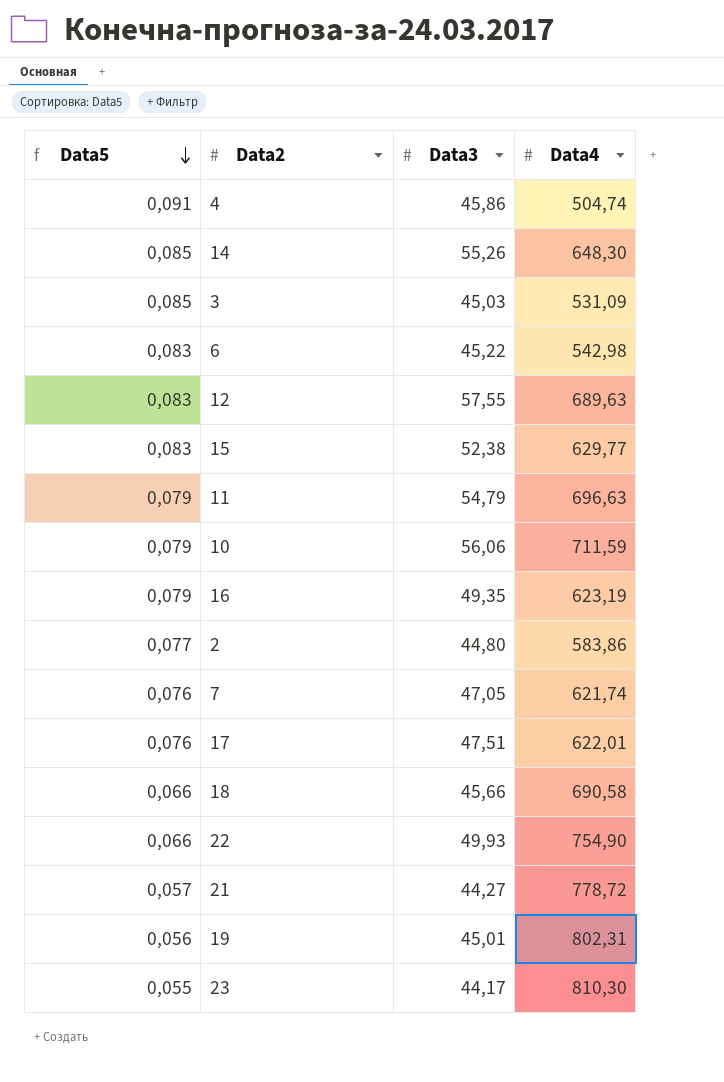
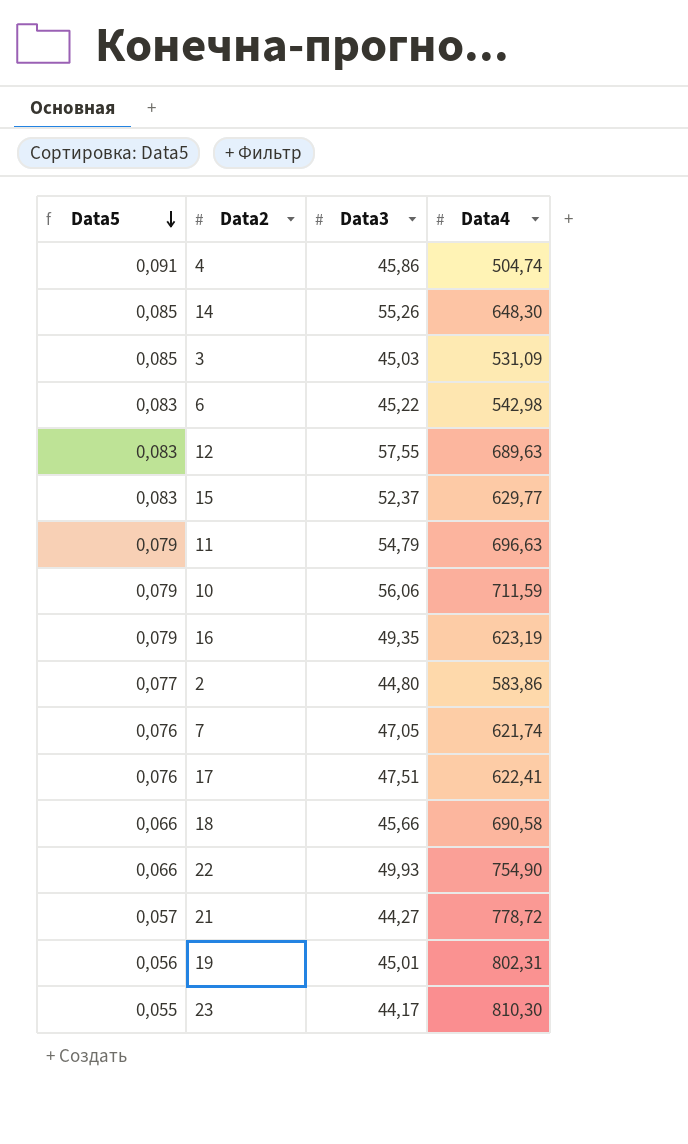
15 | Data3: 52,38 -> 52,37
17 | Data4: 622,01 -> 622,41

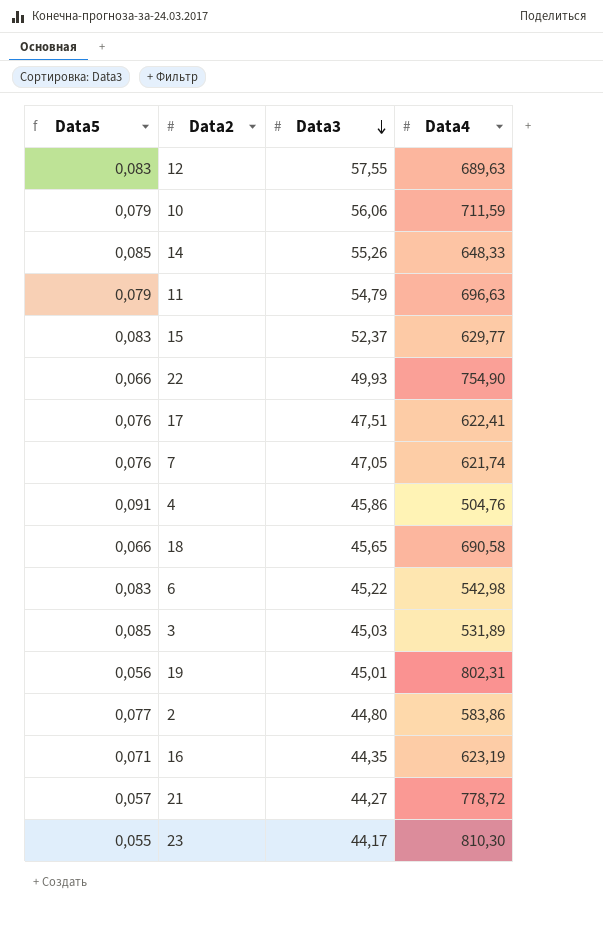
row order: Data5 descending -> Data3 descending
14 | Data4: 648,30 -> 648,33
4 | Data4: 504,74 -> 504,76
18 | Data3: 45,66 -> 45,65
3 | Data4: 531,09 -> 531,89
16 | Data5: 0,079 -> 0,071
16 | Data3: 49,35 -> 44,35

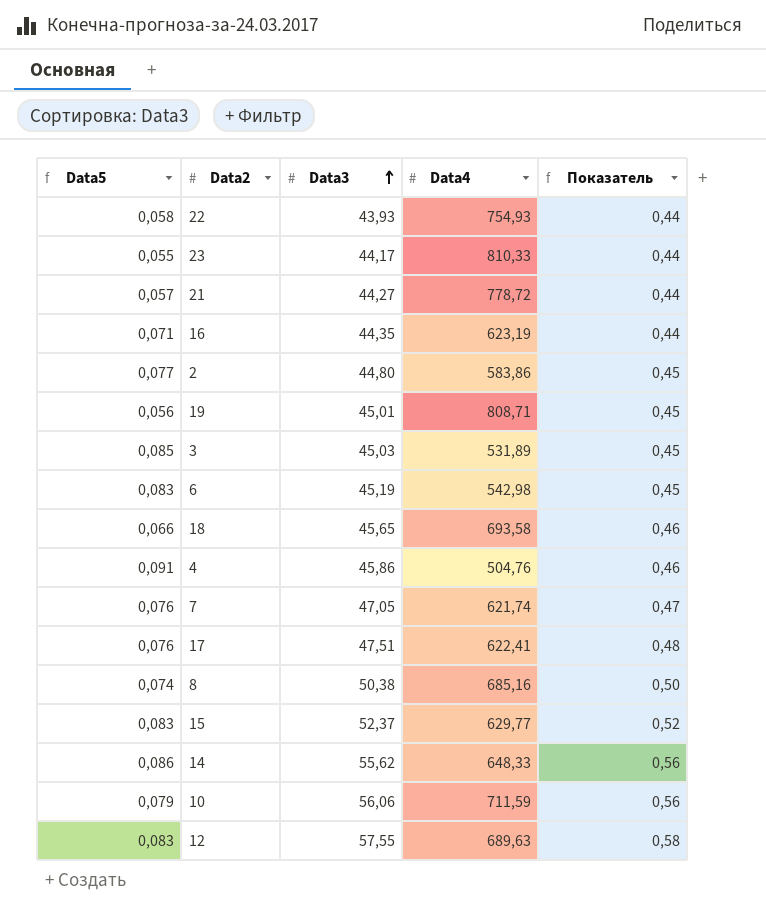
row order: Data3 descending -> Data3 ascending
column Показатель | formula: none -> [Data3] * 0,01
row 11: 0,079 | 54,79 | 696,63 -> none
22 | Data5: 0,066 -> 0,058
22 | Data3: 49,93 -> 43,93
22 | Data4: 754,90 -> 754,93
23 | Data4: 810,30 -> 810,33
19 | Data4: 802,31 -> 808,71
6 | Data3: 45,22 -> 45,19
18 | Data4: 690,58 -> 693,58
row 8: none -> 0,074 | 50,38 | 685,16 | 0,50
14 | Data5: 0,085 -> 0,086
14 | Data3: 55,26 -> 55,62

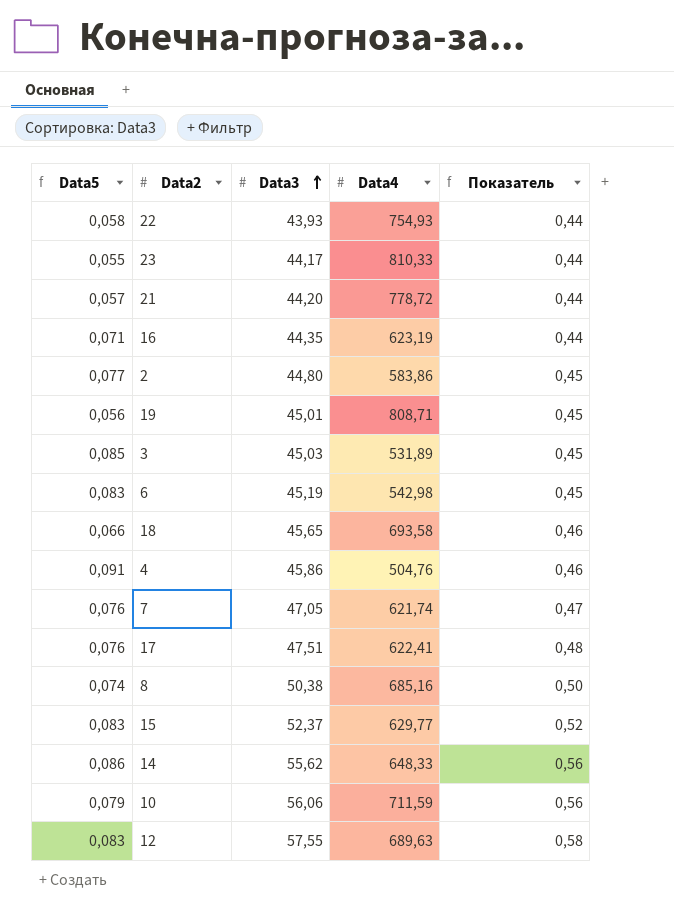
21 | Data3: 44,27 -> 44,20

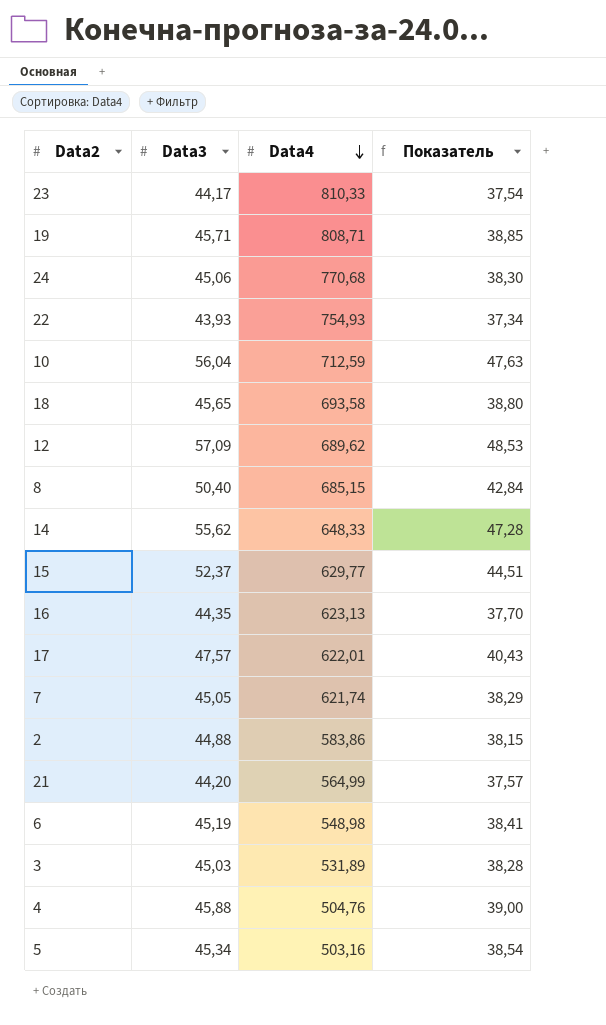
row order: Data3 ascending -> Data4 descending
column Data5 | formula: [Data3] / [Data4] -> none
column Показатель | formula: [Data3] * 0,01 -> [Data3] * 0,85
19 | Data3: 45,01 -> 45,71
row 24: none -> 45,06 | 770,68 | 38,30
10 | Data3: 56,06 -> 56,04
10 | Data4: 711,59 -> 712,59
12 | Data3: 57,55 -> 57,09
12 | Data4: 689,63 -> 689,62
8 | Data3: 50,38 -> 50,40
8 | Data4: 685,16 -> 685,15
16 | Data4: 623,19 -> 623,13
17 | Data3: 47,51 -> 47,57
17 | Data4: 622,41 -> 622,01
7 | Data3: 47,05 -> 45,05
2 | Data3: 44,80 -> 44,88
21 | Data4: 778,72 -> 564,99
6 | Data4: 542,98 -> 548,98
4 | Data3: 45,86 -> 45,88
row 5: none -> 45,34 | 503,16 | 38,54

